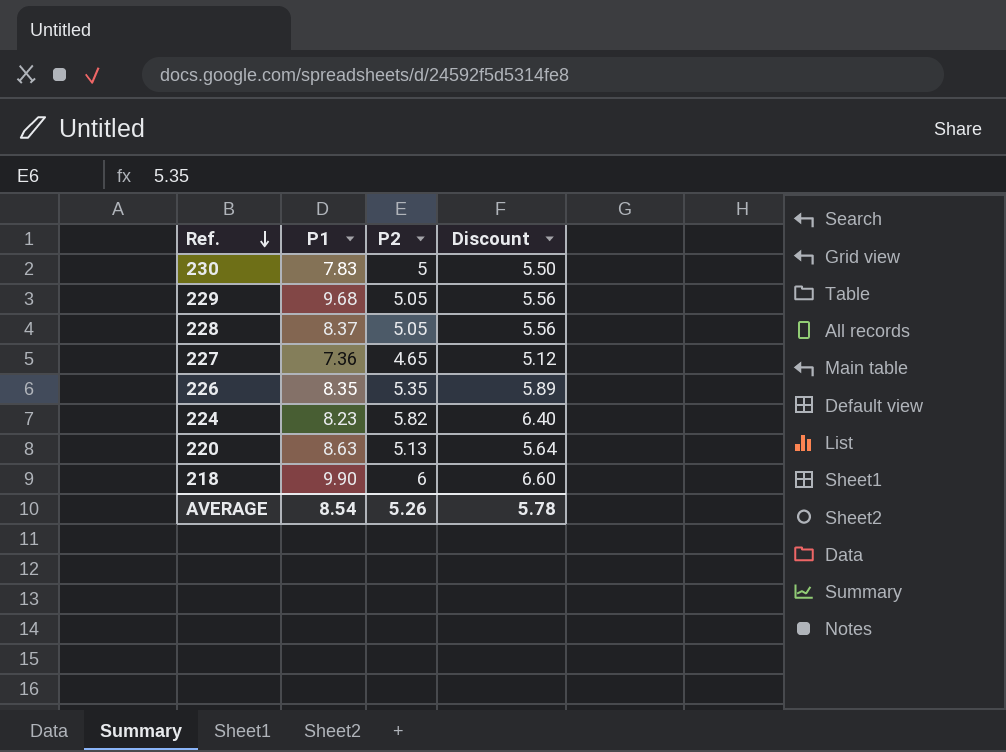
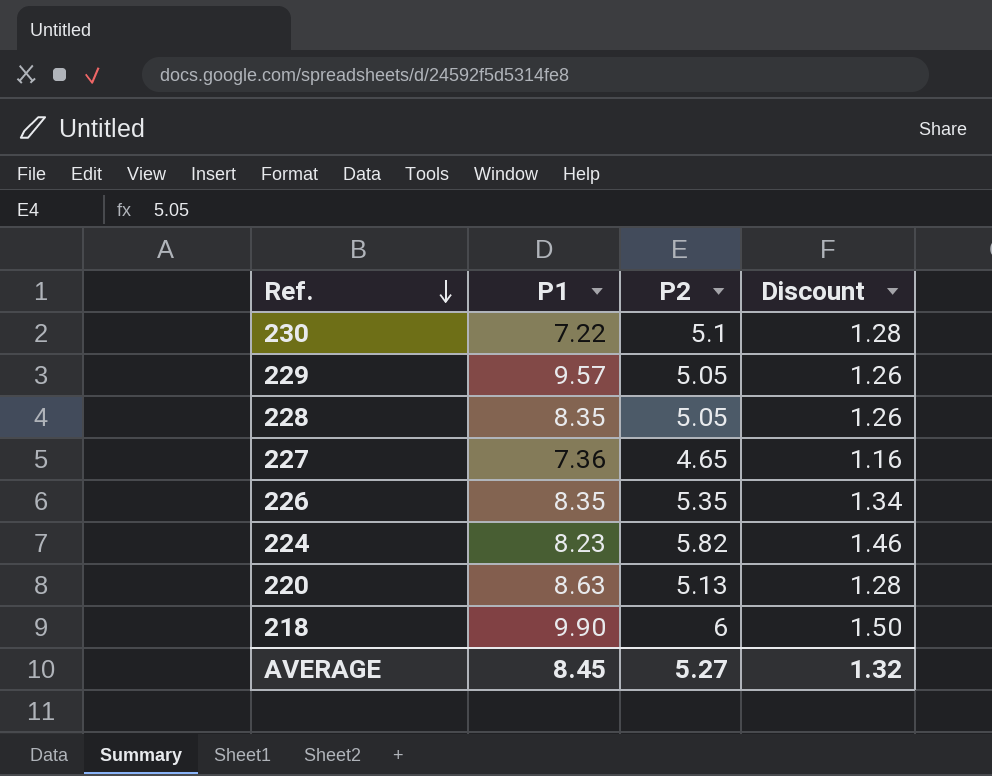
column Discount | formula: [P2] * 1.1 -> [P2] * 0.25
230 | P1: 7.83 -> 7.22
230 | P2: 5 -> 5.1
229 | P1: 9.68 -> 9.57
228 | P1: 8.37 -> 8.35
AVERAGE | P1: 8.54 -> 8.45
AVERAGE | P2: 5.26 -> 5.27
AVERAGE | Discount: 5.78 -> 1.32

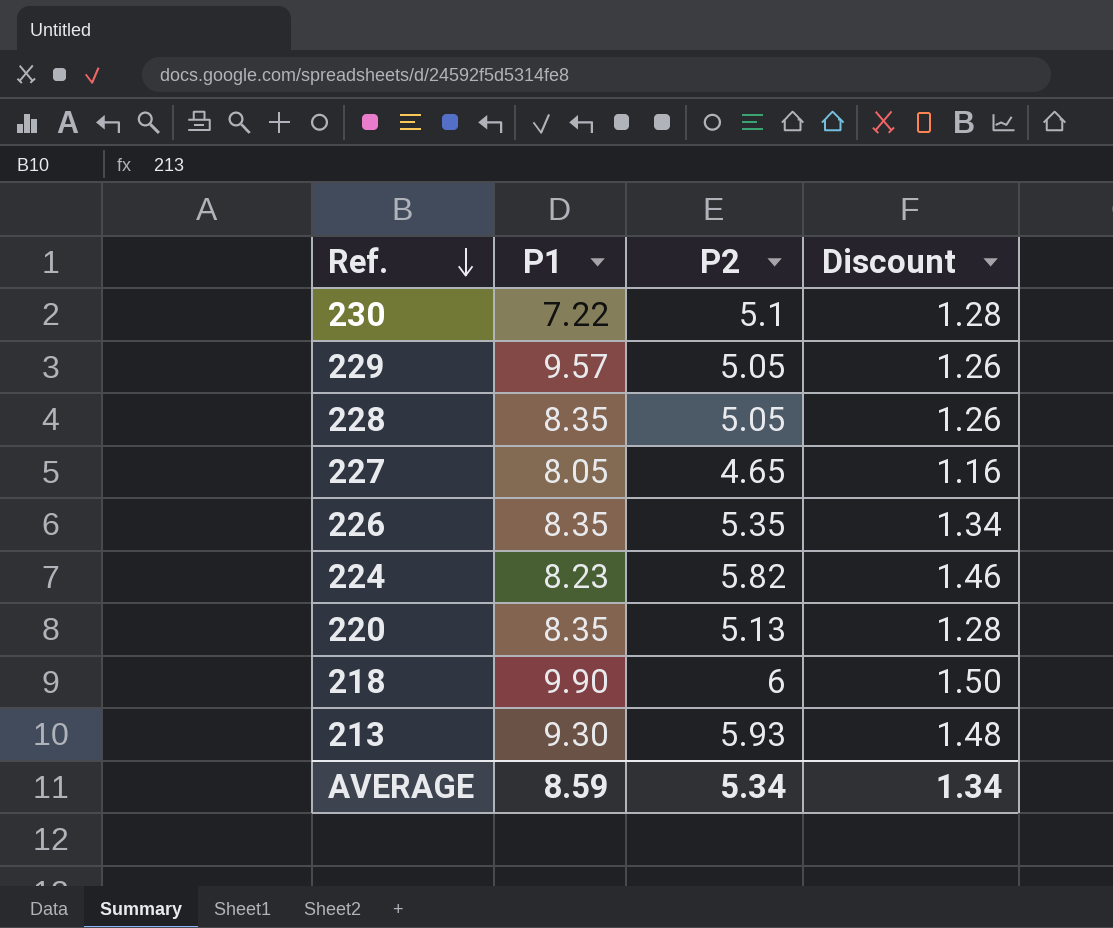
227 | P1: 7.36 -> 8.05
220 | P1: 8.63 -> 8.35
row 213: none -> 9.30 | 5.93 | 1.48
AVERAGE | P1: 8.45 -> 8.59
AVERAGE | P2: 5.27 -> 5.34
AVERAGE | Discount: 1.32 -> 1.34

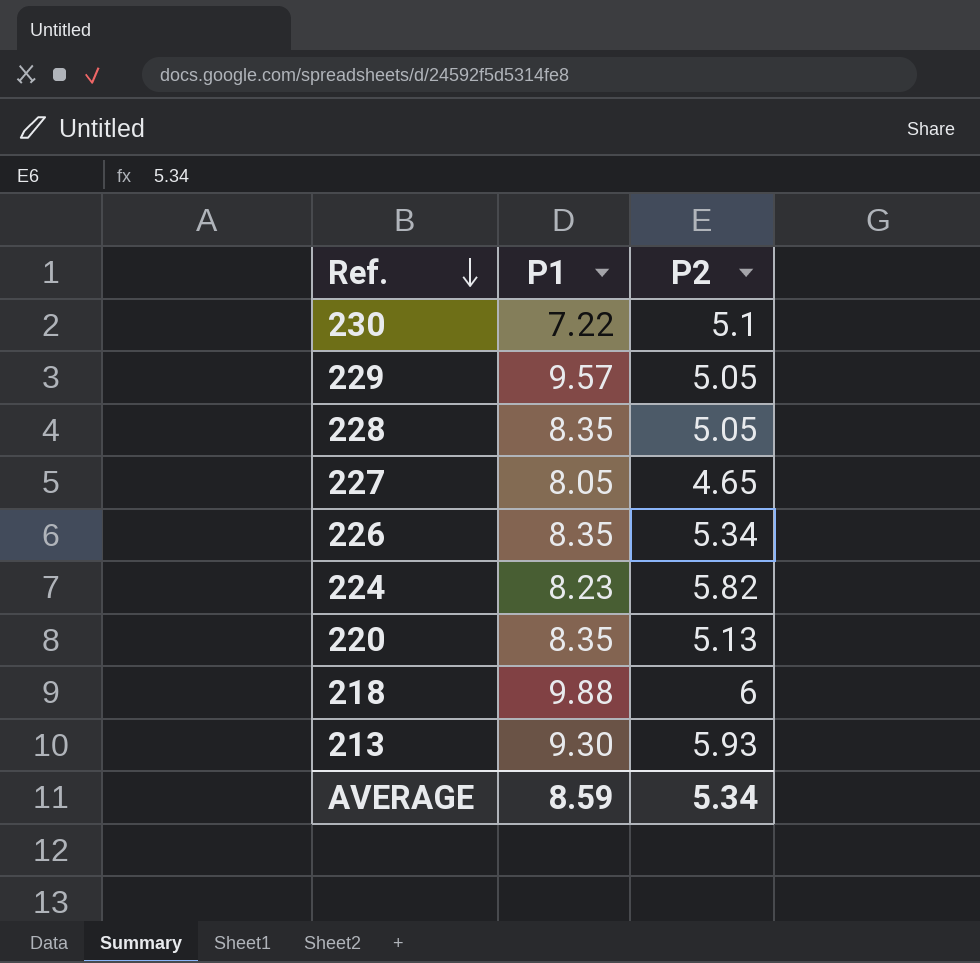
column Discount | formula: [P2] * 0.25 -> none
226 | P2: 5.35 -> 5.34
218 | P1: 9.90 -> 9.88

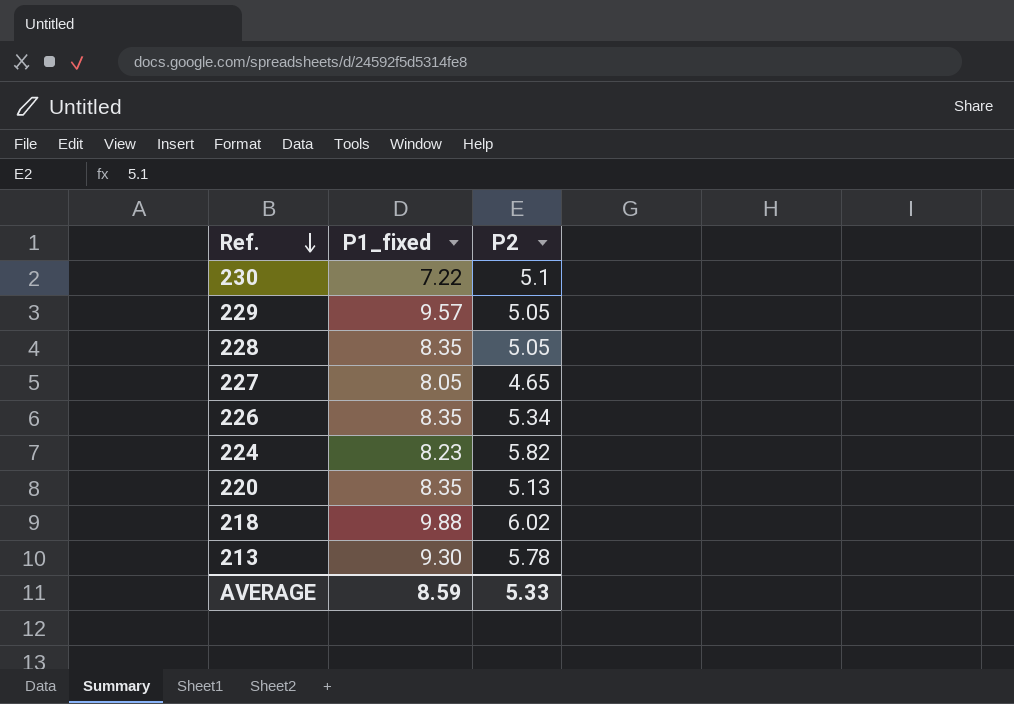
column name: P1 -> P1_fixed
218 | P2: 6 -> 6.02
213 | P2: 5.93 -> 5.78
AVERAGE | P2: 5.34 -> 5.33

